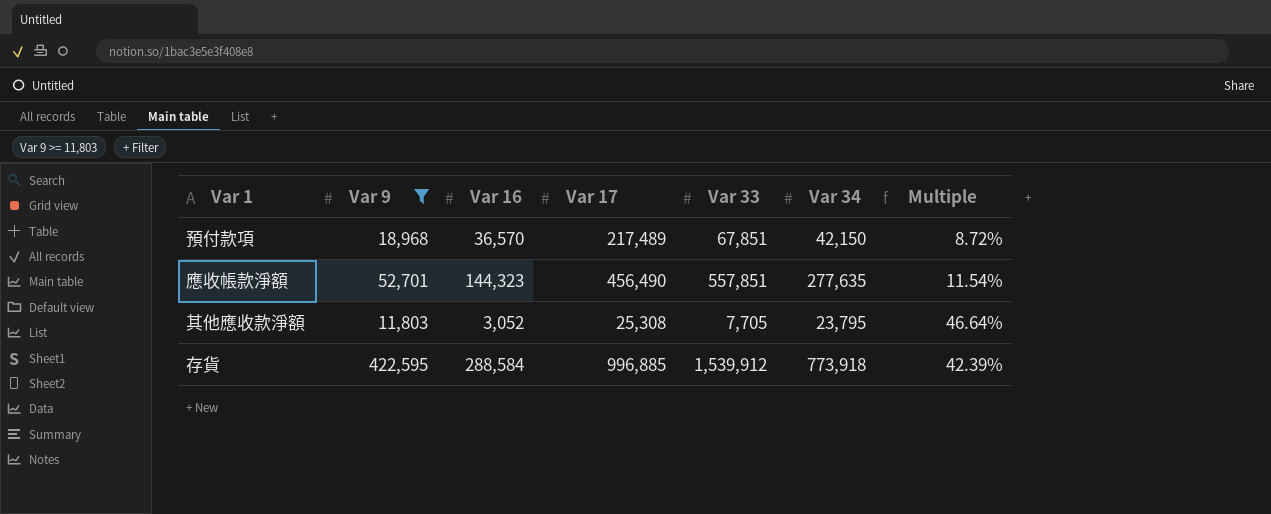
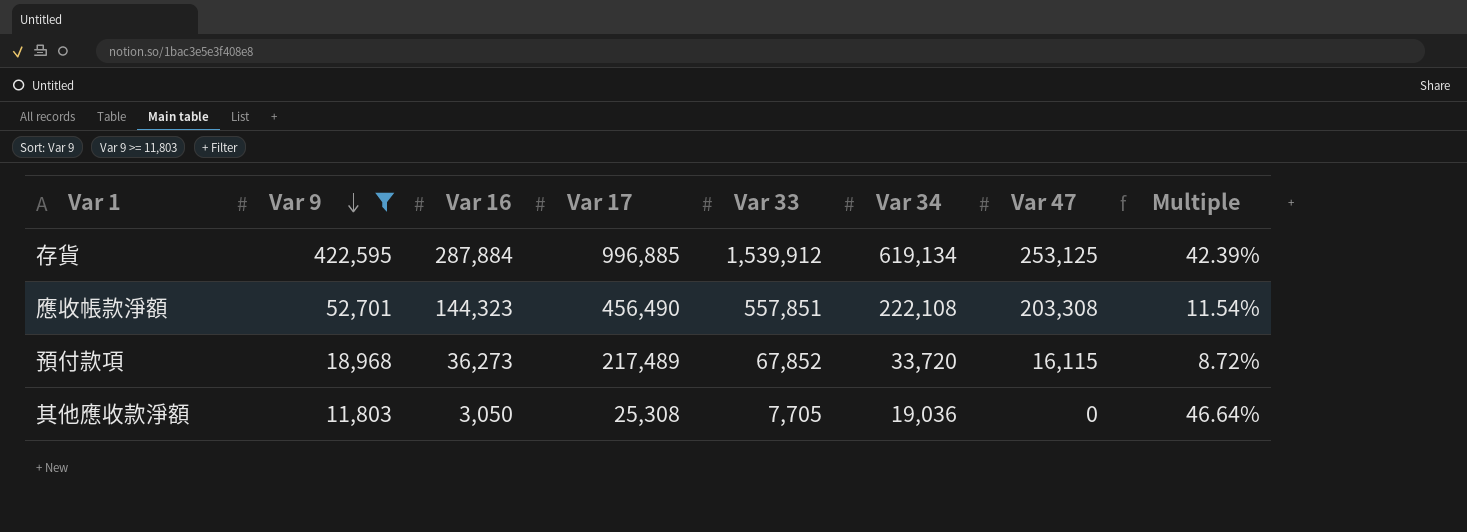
row order: none -> Var 9 descending
column Var 47 | position: none -> 7
存貨 | Var 16: 288,584 -> 287,884
存貨 | Var 34: 773,918 -> 619,134
應收帳款淨額 | Var 34: 277,635 -> 222,108
預付款項 | Var 16: 36,570 -> 36,273
預付款項 | Var 33: 67,851 -> 67,852
預付款項 | Var 34: 42,150 -> 33,720
其他應收款淨額 | Var 16: 3,052 -> 3,050
其他應收款淨額 | Var 34: 23,795 -> 19,036

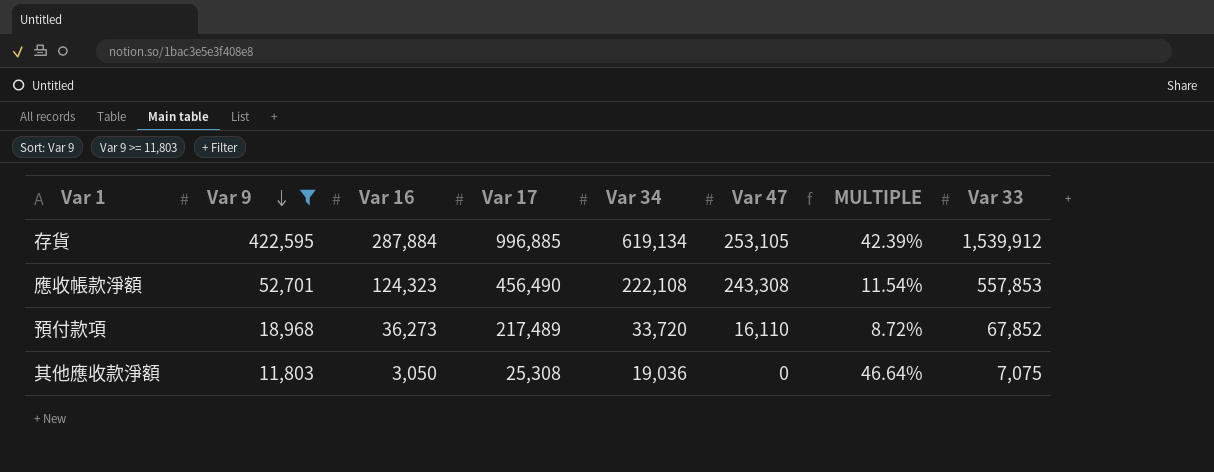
column name: Multiple -> MULTIPLE
column Var 33 | position: 5 -> 8
存貨 | Var 47: 253,125 -> 253,105
應收帳款淨額 | Var 16: 144,323 -> 124,323
應收帳款淨額 | Var 47: 203,308 -> 243,308
應收帳款淨額 | Var 33: 557,851 -> 557,853
預付款項 | Var 47: 16,115 -> 16,110
其他應收款淨額 | Var 33: 7,705 -> 7,075

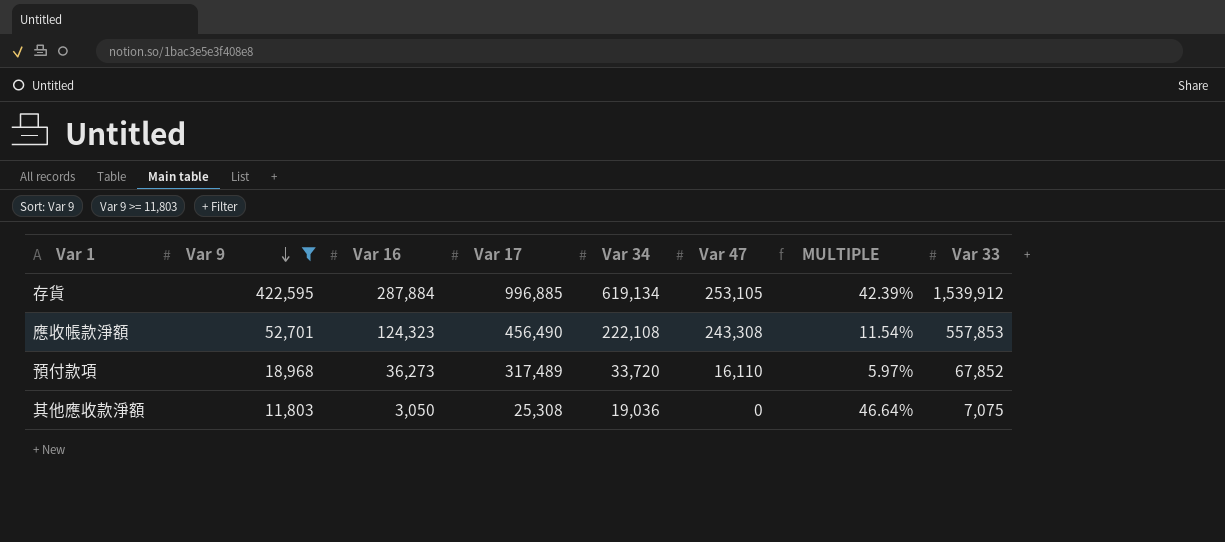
預付款項 | Var 17: 217,489 -> 317,489
預付款項 | MULTIPLE: 8.72% -> 5.97%

